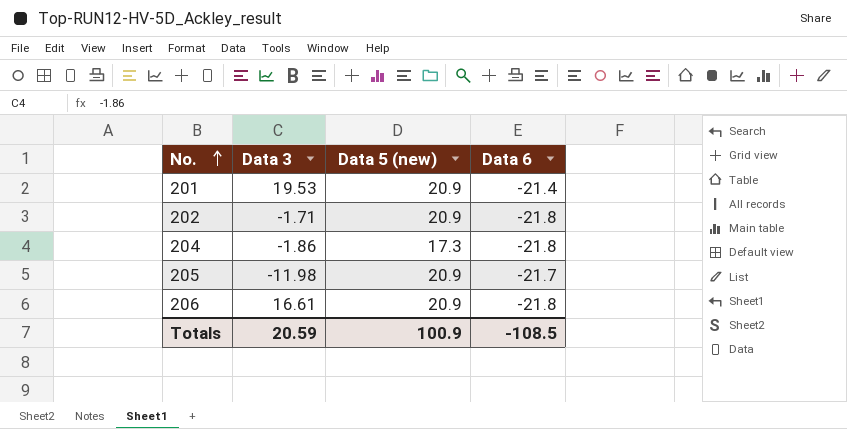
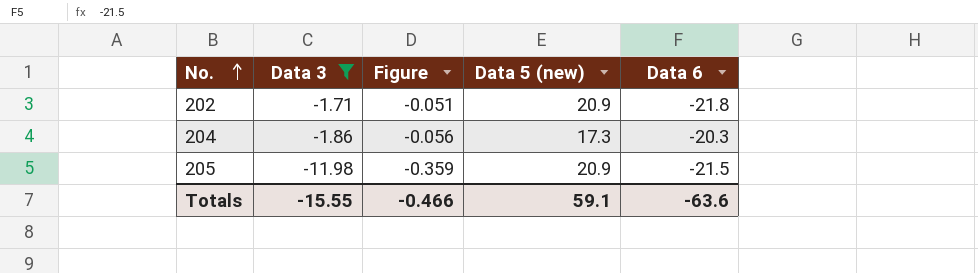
filter: none -> Data 3 <= -1.71
column Figure | formula: none -> [Data 3] * 0.03
204 | Data 6: -21.8 -> -20.3
205 | Data 6: -21.7 -> -21.5
Totals | Data 3: 20.59 -> -15.55
Totals | Data 5 (new): 100.9 -> 59.1
Totals | Data 6: -108.5 -> -63.6

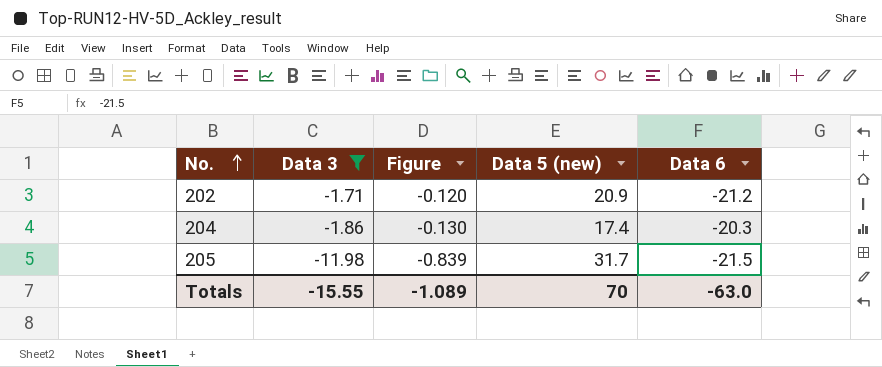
column Figure | formula: [Data 3] * 0.03 -> [Data 3] * 0.07
202 | Data 6: -21.8 -> -21.2
204 | Data 5 (new): 17.3 -> 17.4
205 | Data 5 (new): 20.9 -> 31.7
Totals | Figure: -0.466 -> -1.089
Totals | Data 5 (new): 59.1 -> 70
Totals | Data 6: -63.6 -> -63.0

